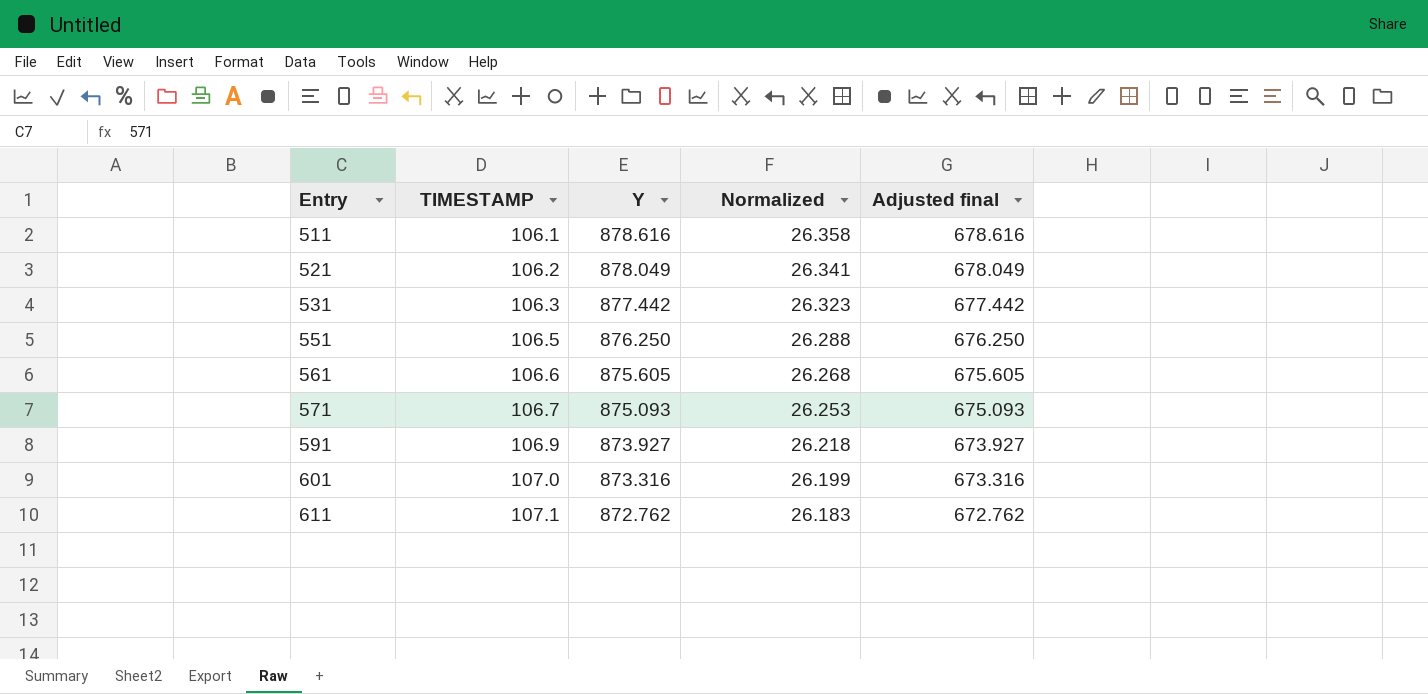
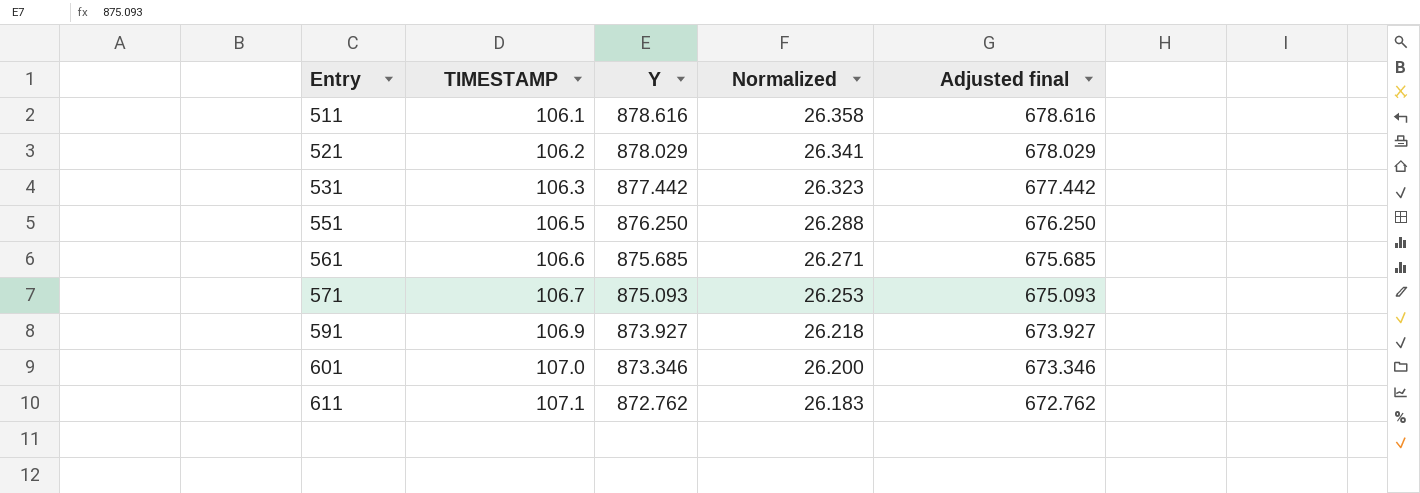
521 | Y: 878.049 -> 878.029
521 | Adjusted final: 678.049 -> 678.029
561 | Y: 875.605 -> 875.685
561 | Normalized: 26.268 -> 26.271
561 | Adjusted final: 675.605 -> 675.685
601 | Y: 873.316 -> 873.346
601 | Normalized: 26.199 -> 26.200
601 | Adjusted final: 673.316 -> 673.346

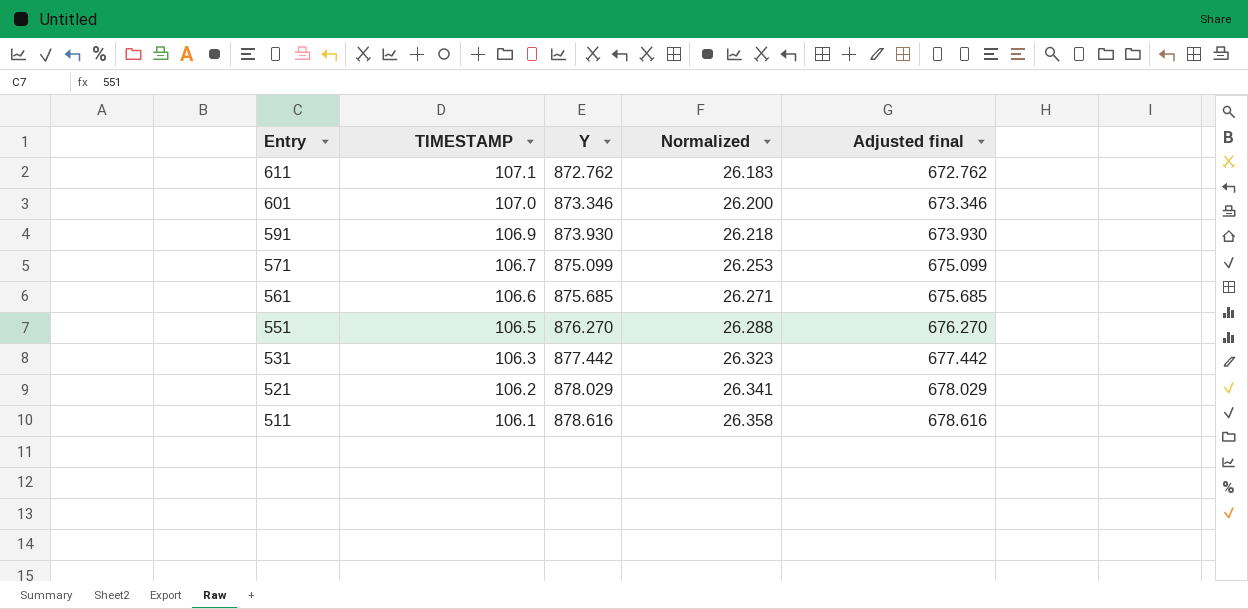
row order: Entry ascending -> Entry descending
591 | Y: 873.927 -> 873.930
591 | Adjusted final: 673.927 -> 673.930
571 | Y: 875.093 -> 875.099
571 | Adjusted final: 675.093 -> 675.099
551 | Y: 876.250 -> 876.270
551 | Adjusted final: 676.250 -> 676.270

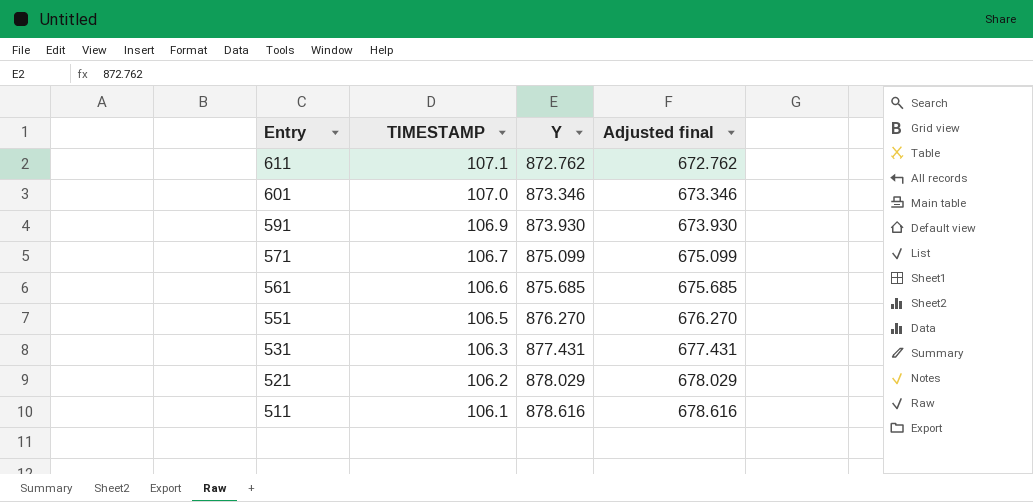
column Normalized | formula: [Y] * 0.03 -> none
531 | Y: 877.442 -> 877.431
531 | Adjusted final: 677.442 -> 677.431

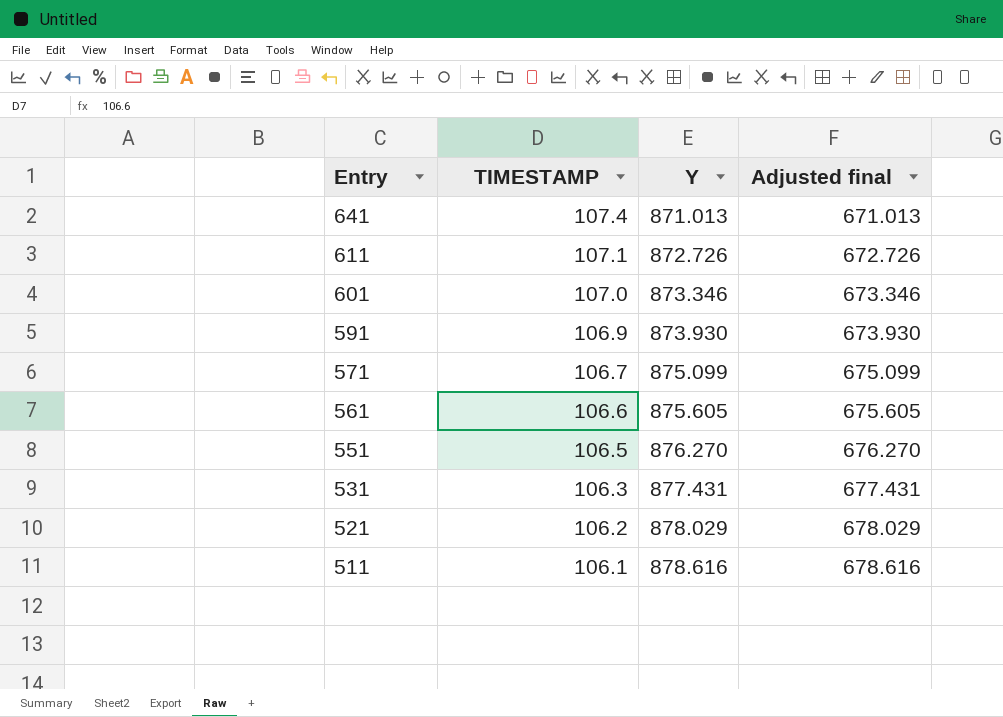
row 641: none -> 107.4 | 871.013 | 671.013
611 | Y: 872.762 -> 872.726
611 | Adjusted final: 672.762 -> 672.726
561 | Y: 875.685 -> 875.605
561 | Adjusted final: 675.685 -> 675.605

